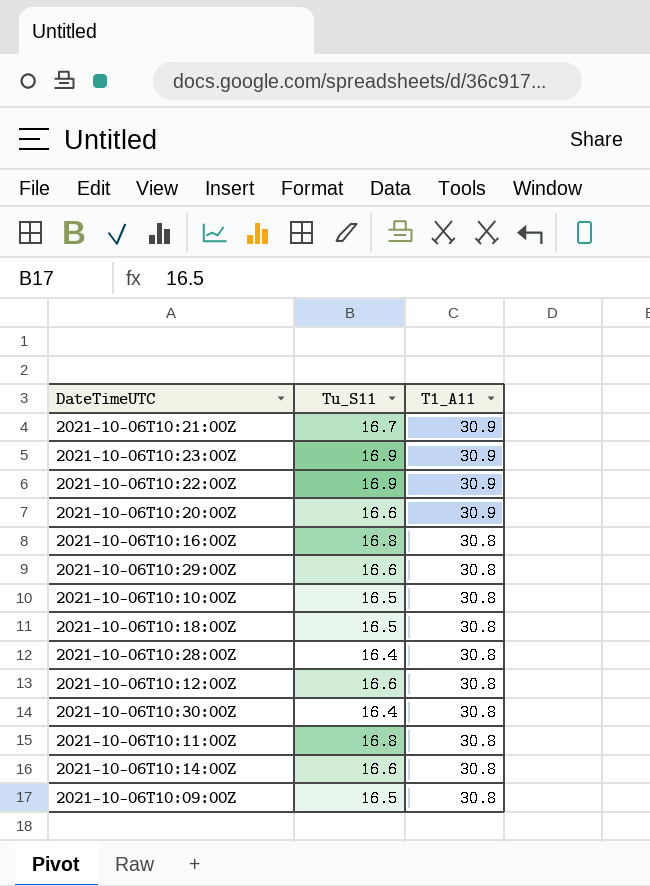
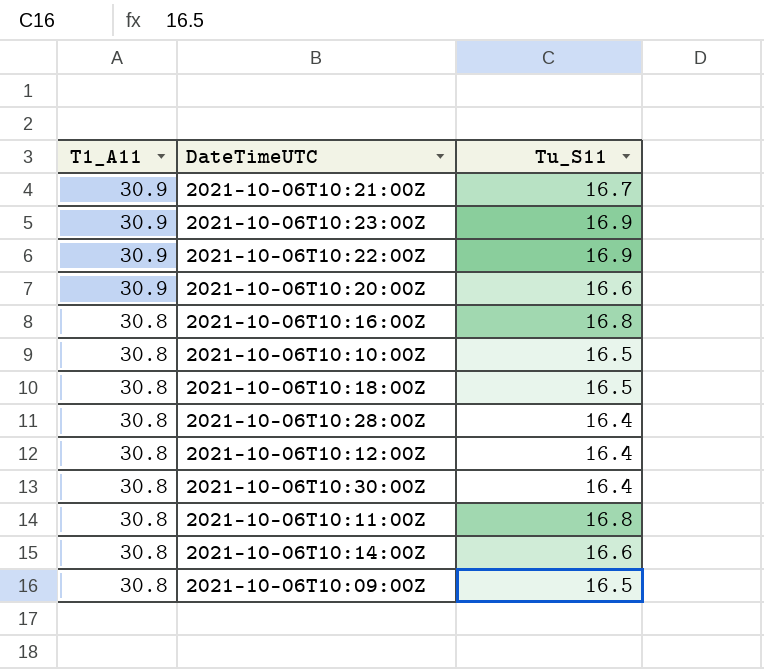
column T1_A11 | position: 3 -> 1
row 2021-10-06T10:29:00Z: 16.6 | 30.8 -> none
2021-10-06T10:12:00Z | Tu_S11: 16.6 -> 16.4

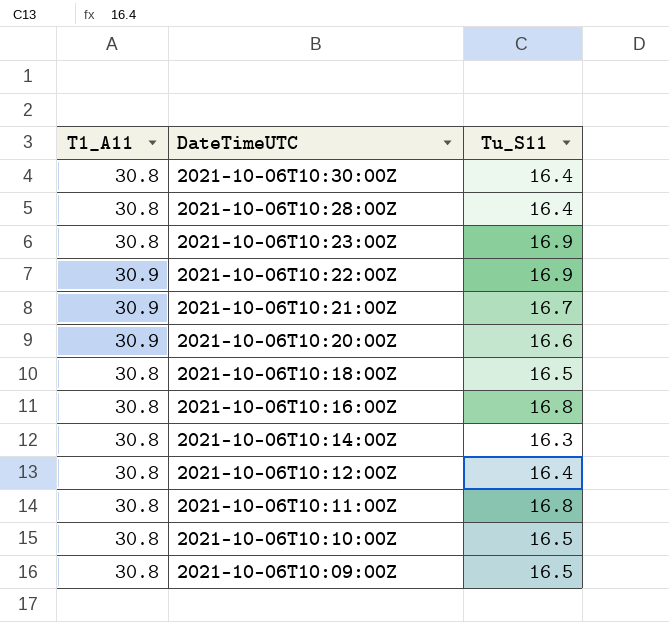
row order: T1_A11 descending -> DateTimeUTC descending
2021-10-06T10:23:00Z | T1_A11: 30.9 -> 30.8
2021-10-06T10:14:00Z | Tu_S11: 16.6 -> 16.3

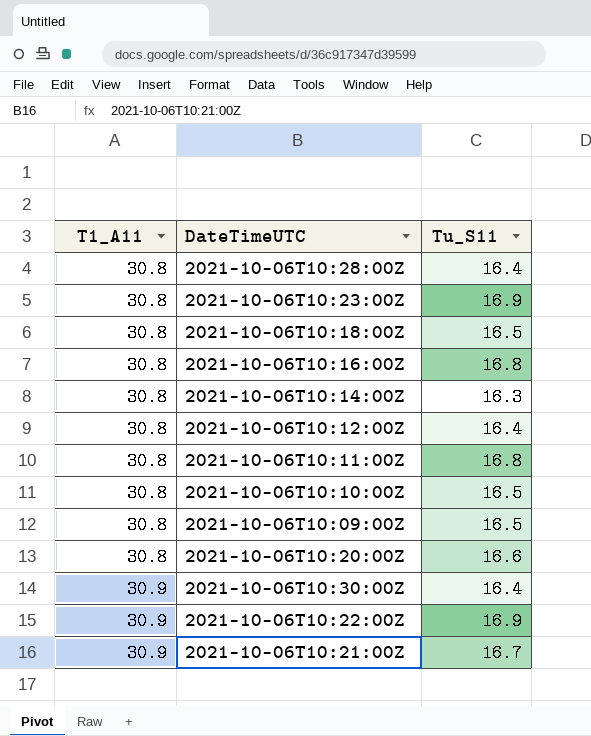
row order: DateTimeUTC descending -> T1_A11 ascending
2021-10-06T10:20:00Z | T1_A11: 30.9 -> 30.8
2021-10-06T10:30:00Z | T1_A11: 30.8 -> 30.9

